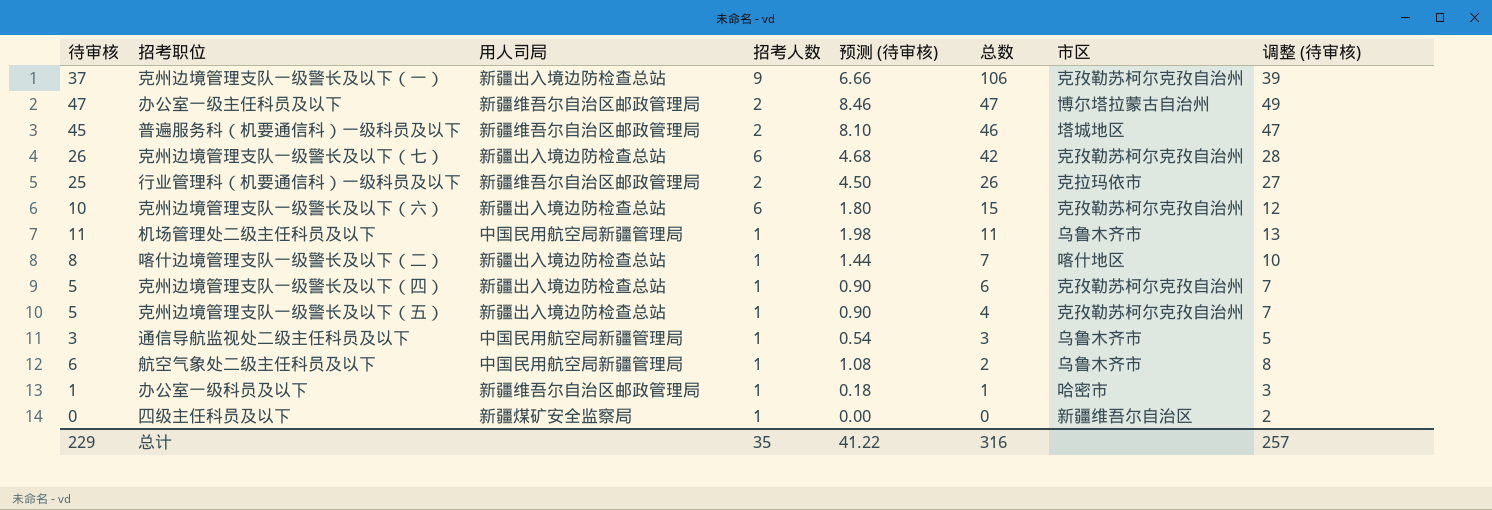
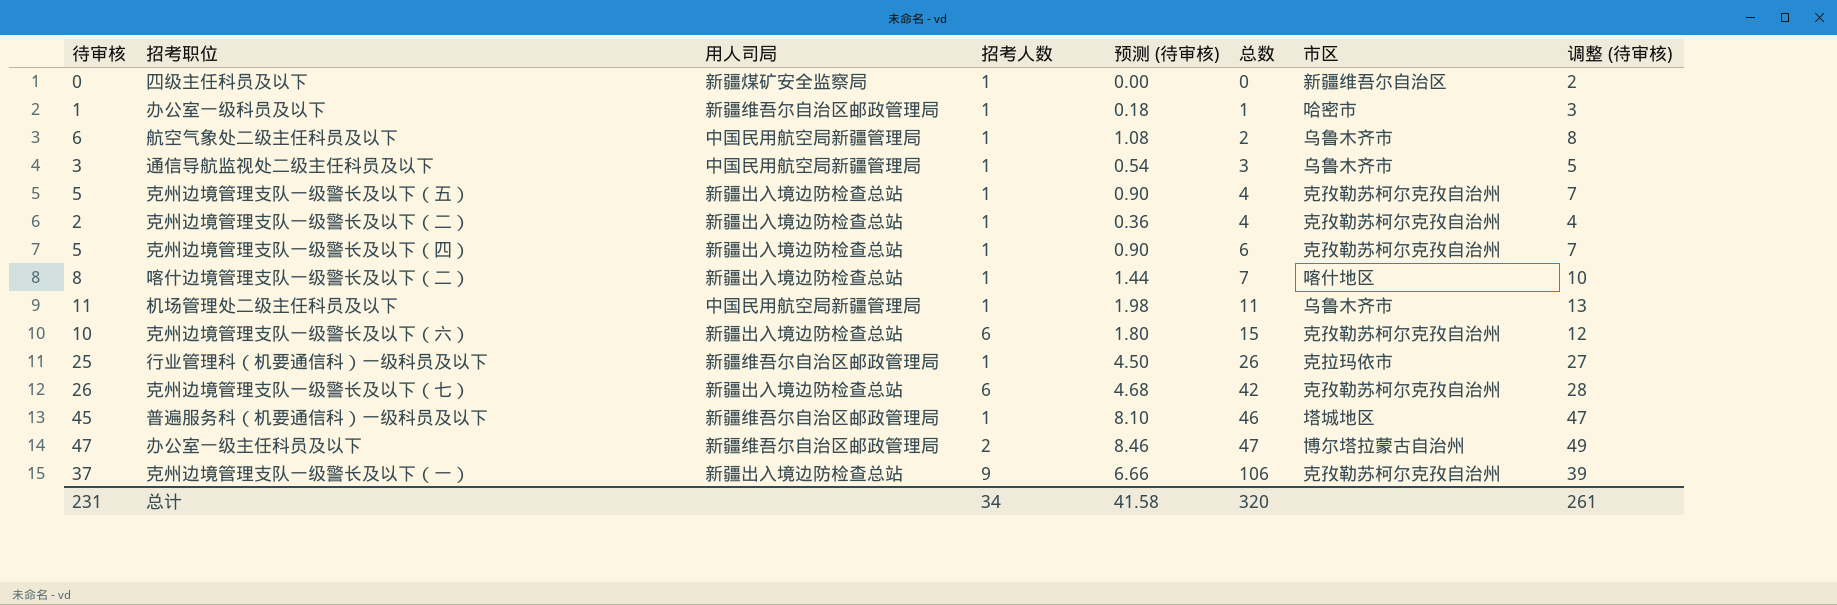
row order: 总数 descending -> 总数 ascending
row 克州边境管理支队一级警长及以下（二）: none -> 2 | 新疆出入境边防检查总站 | 1 | 0.36 | 4 | 克孜勒苏柯尔克孜自治州 | 4
行业管理科（机要通信科）一级科员及以下 | 招考人数: 2 -> 1
普遍服务科（机要通信科）一级科员及以下 | 招考人数: 2 -> 1
总计 | 待审核: 229 -> 231
总计 | 招考人数: 35 -> 34
总计 | 预测 (待审核): 41.22 -> 41.58
总计 | 总数: 316 -> 320
总计 | 调整 (待审核): 257 -> 261

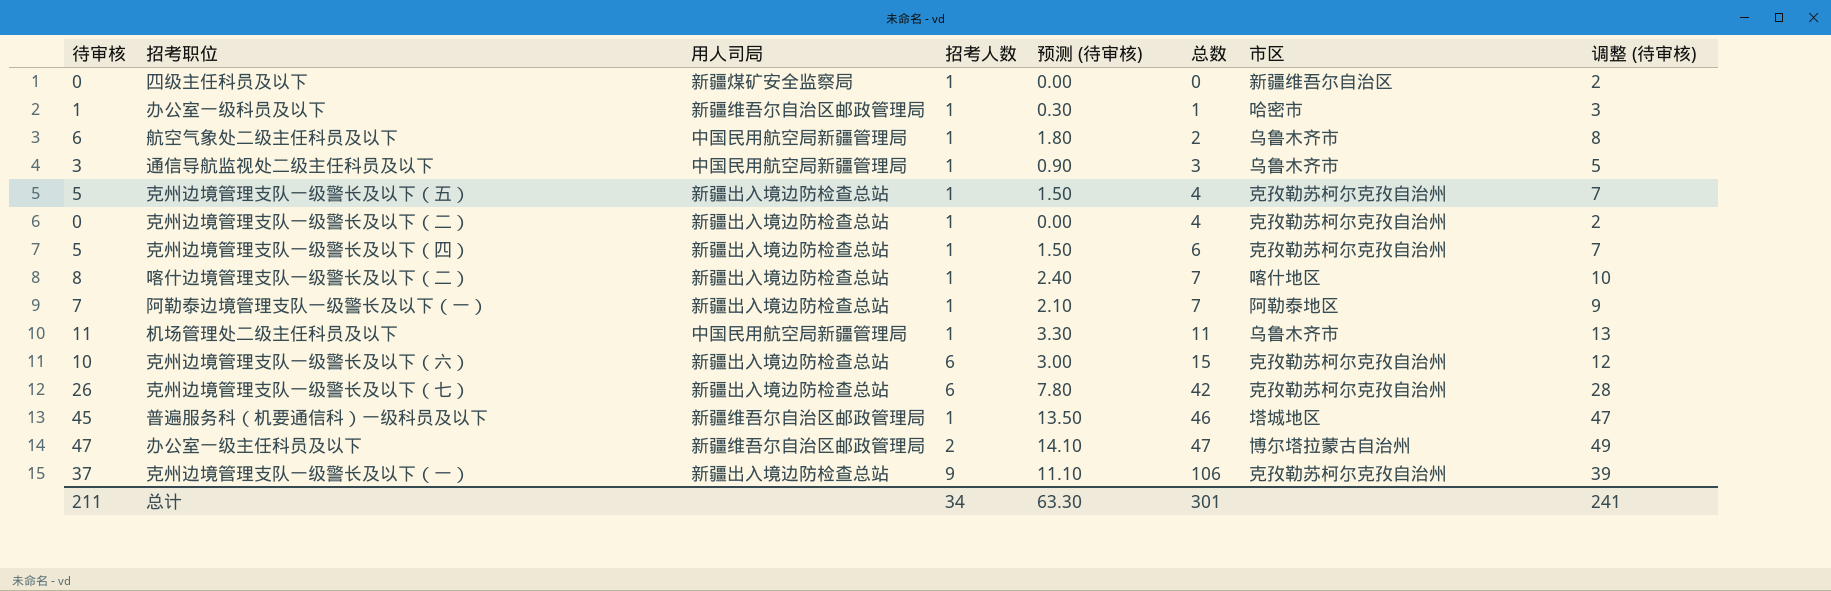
column 预测 (待审核) | formula: [待审核] * 0.18 -> [待审核] * 0.3
row 行业管理科（机要通信科）一级科员及以下: 25 | 新疆维吾尔自治区邮政管理局 | 1 | 4.50 | 26 | 克拉玛依市 | 27 -> none
克州边境管理支队一级警长及以下（二） | 待审核: 2 -> 0
克州边境管理支队一级警长及以下（二） | 调整 (待审核): 4 -> 2
row 阿勒泰边境管理支队一级警长及以下（一）: none -> 7 | 新疆出入境边防检查总站 | 1 | 2.10 | 7 | 阿勒泰地区 | 9
总计 | 待审核: 231 -> 211
总计 | 预测 (待审核): 41.58 -> 63.30
总计 | 总数: 320 -> 301
总计 | 调整 (待审核): 261 -> 241

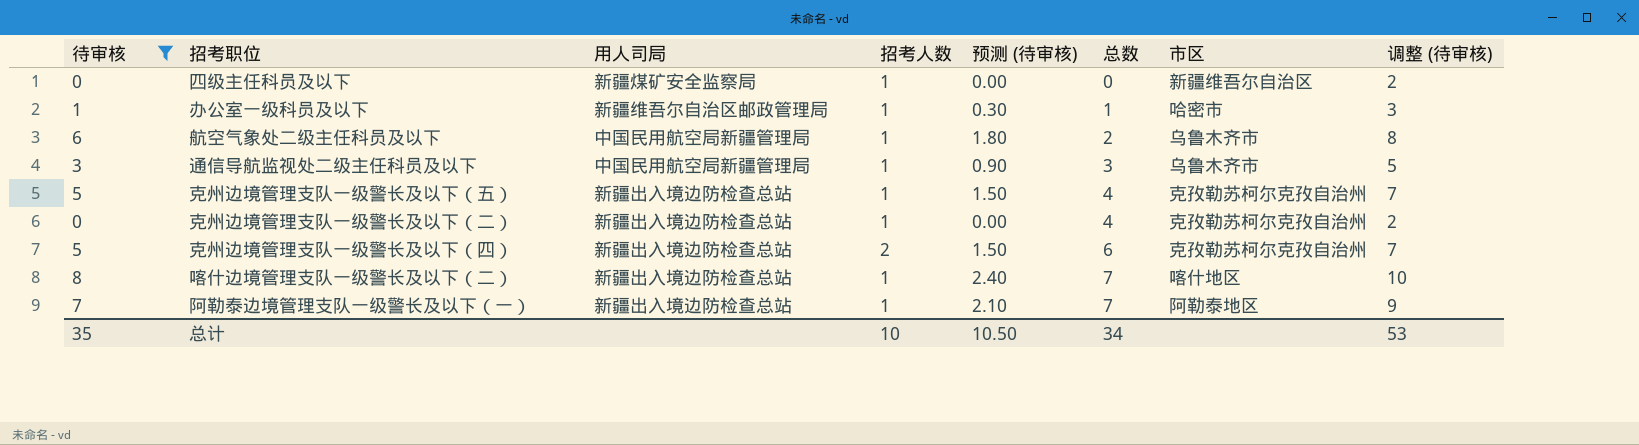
filter: none -> 待审核 <= 8
克州边境管理支队一级警长及以下（四） | 招考人数: 1 -> 2
总计 | 待审核: 211 -> 35
总计 | 招考人数: 34 -> 10
总计 | 预测 (待审核): 63.30 -> 10.50
总计 | 总数: 301 -> 34
总计 | 调整 (待审核): 241 -> 53

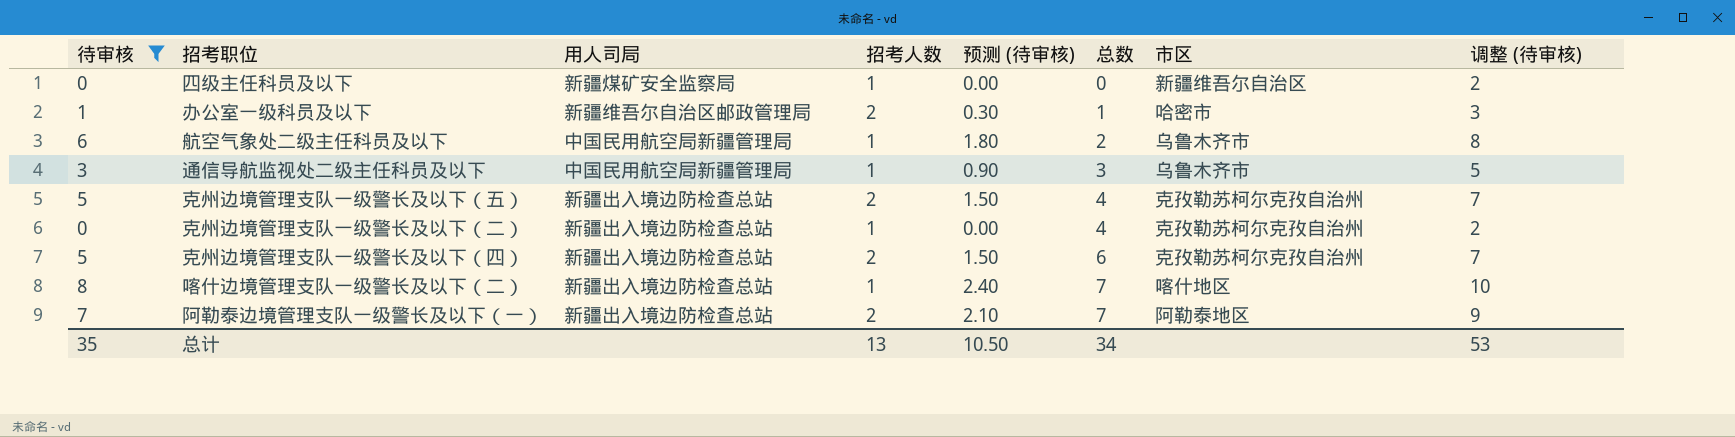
办公室一级科员及以下 | 招考人数: 1 -> 2
克州边境管理支队一级警长及以下（五） | 招考人数: 1 -> 2
阿勒泰边境管理支队一级警长及以下（一） | 招考人数: 1 -> 2
总计 | 招考人数: 10 -> 13

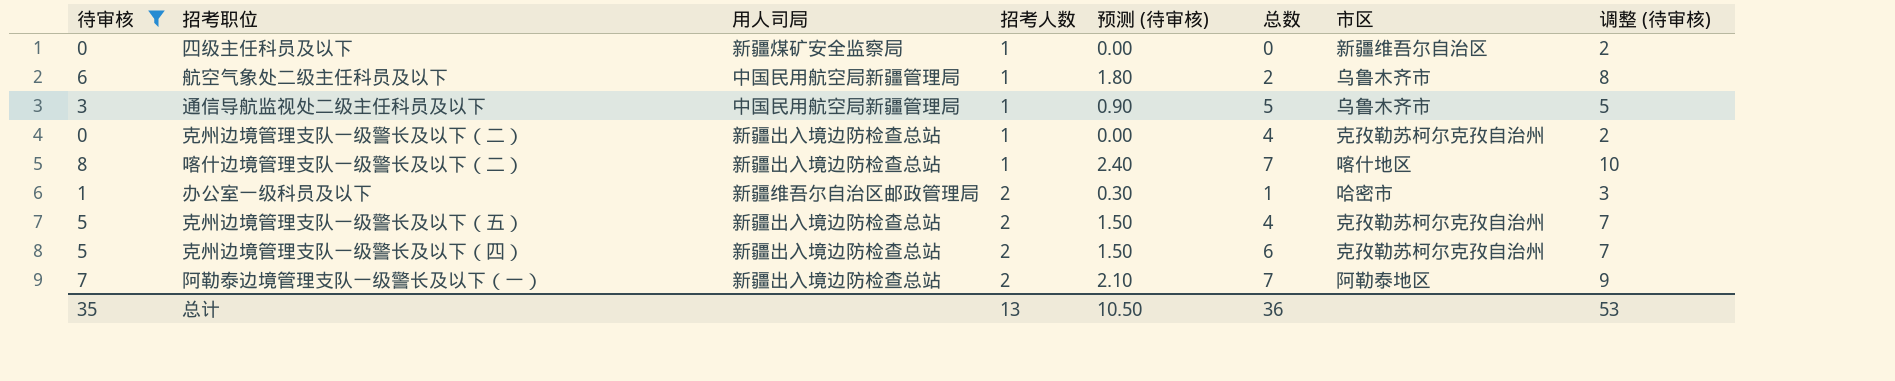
row order: 总数 ascending -> 招考人数 ascending
通信导航监视处二级主任科员及以下 | 总数: 3 -> 5
总计 | 总数: 34 -> 36

